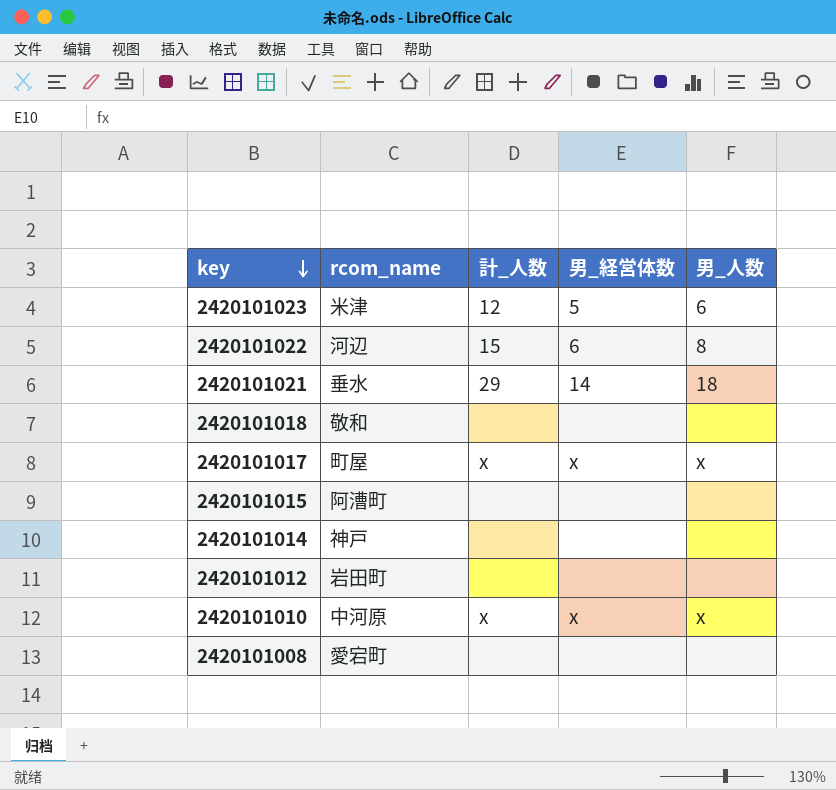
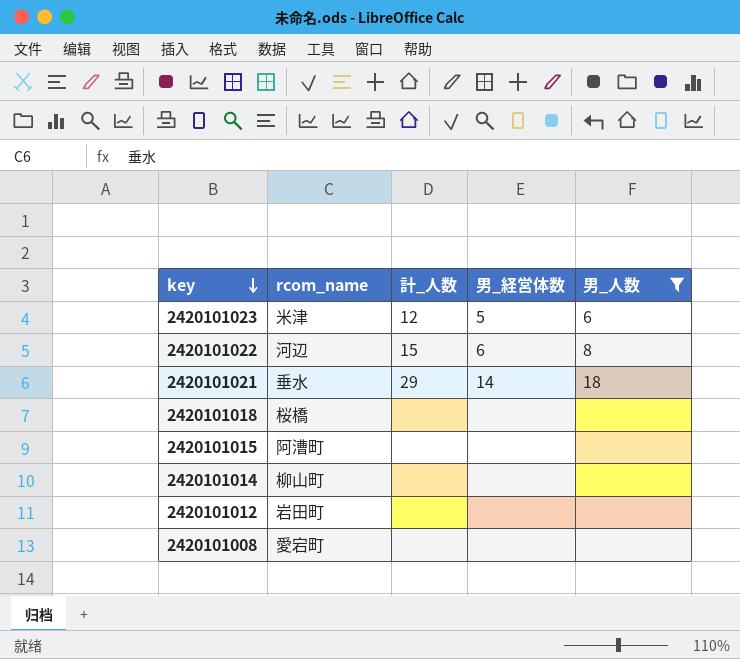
filter: none -> 男_人数 != x
2420101018 | rcom_name: 敬和 -> 桜橋
2420101014 | rcom_name: 神戸 -> 柳山町

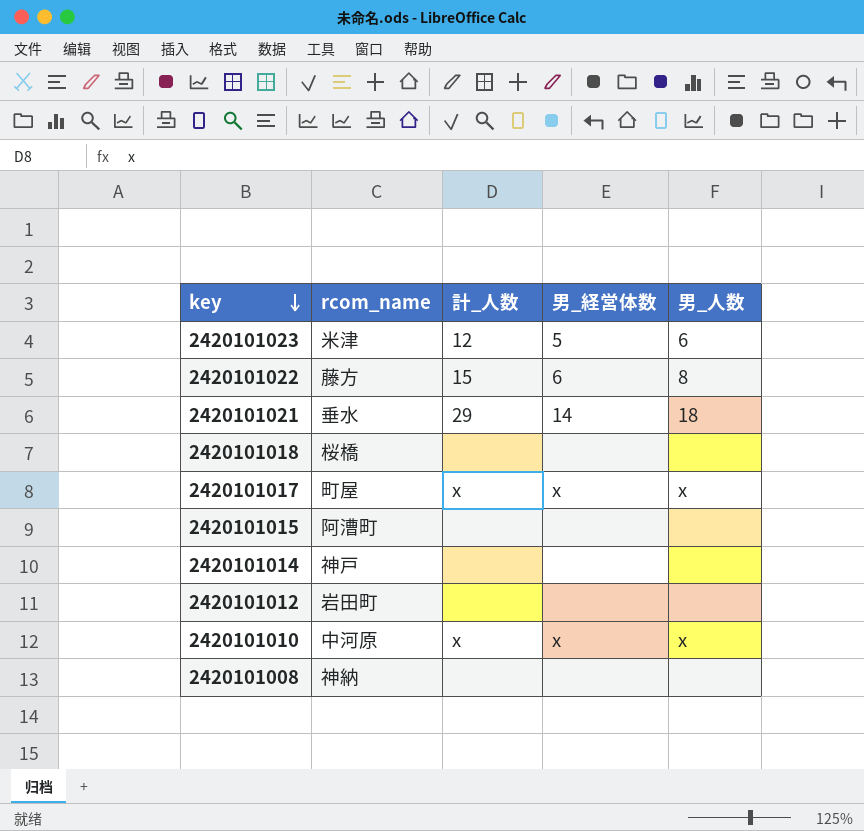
filter: 男_人数 != x -> none
2420101022 | rcom_name: 河辺 -> 藤方
2420101014 | rcom_name: 柳山町 -> 神戸
2420101008 | rcom_name: 愛宕町 -> 神納

